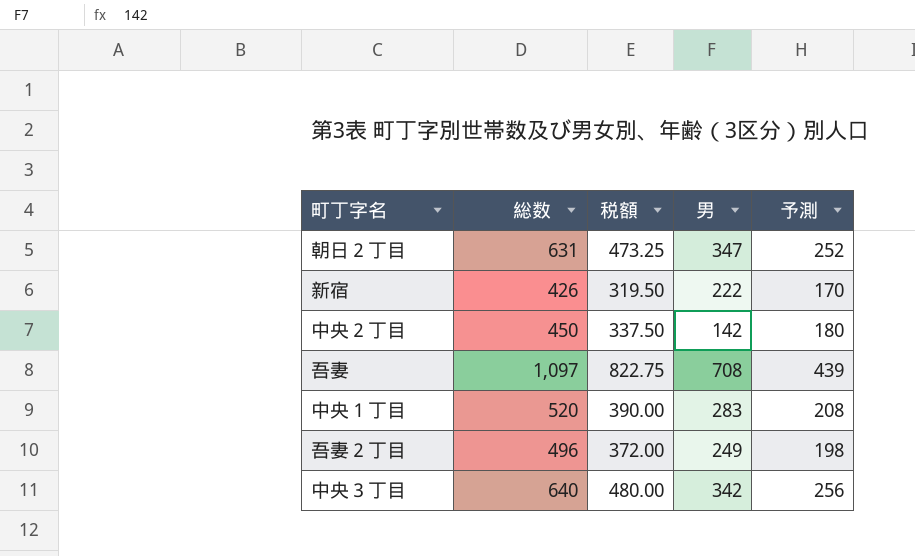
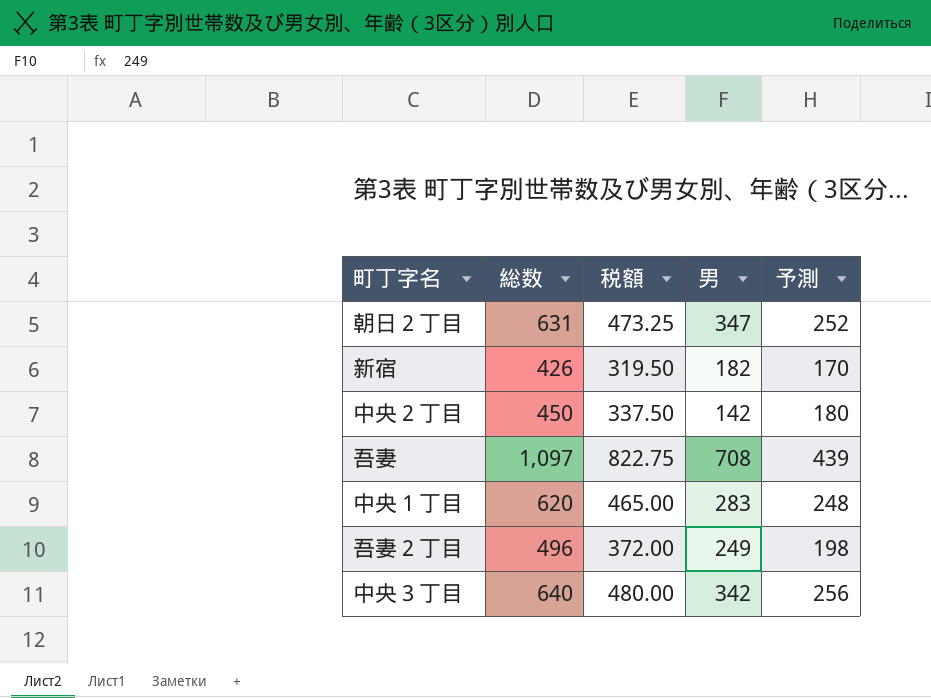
新宿 | 男: 222 -> 182
中央１丁目 | 総数: 520 -> 620
中央１丁目 | 税額: 390.00 -> 465.00
中央１丁目 | 予測: 208 -> 248

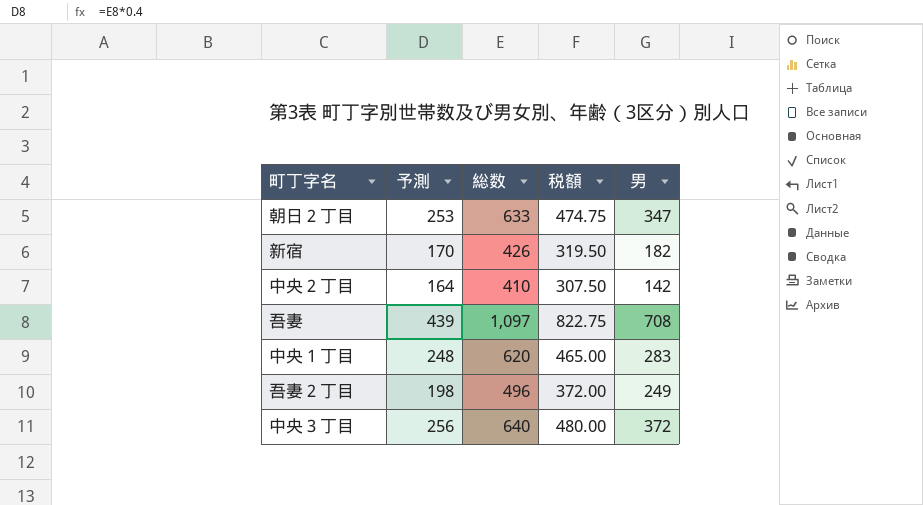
column 予測 | position: 5 -> 2
朝日２丁目 | 予測: 252 -> 253
朝日２丁目 | 総数: 631 -> 633
朝日２丁目 | 税額: 473.25 -> 474.75
中央２丁目 | 予測: 180 -> 164
中央２丁目 | 総数: 450 -> 410
中央２丁目 | 税額: 337.50 -> 307.50
中央３丁目 | 男: 342 -> 372

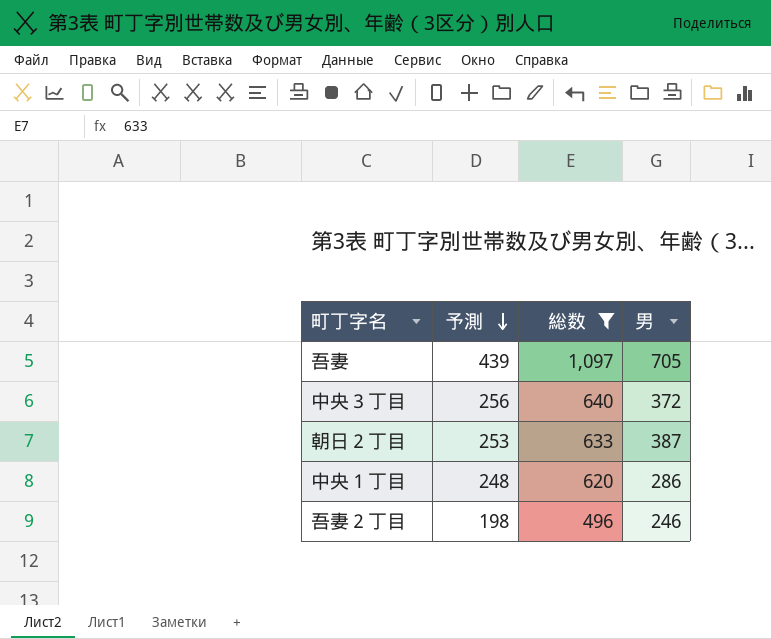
filter: none -> 総数 >= 496
row order: none -> 予測 descending
column 税額 | formula: [総数] * 0.75 -> none
吾妻 | 男: 708 -> 705
朝日２丁目 | 男: 347 -> 387
中央１丁目 | 男: 283 -> 286
吾妻２丁目 | 男: 249 -> 246

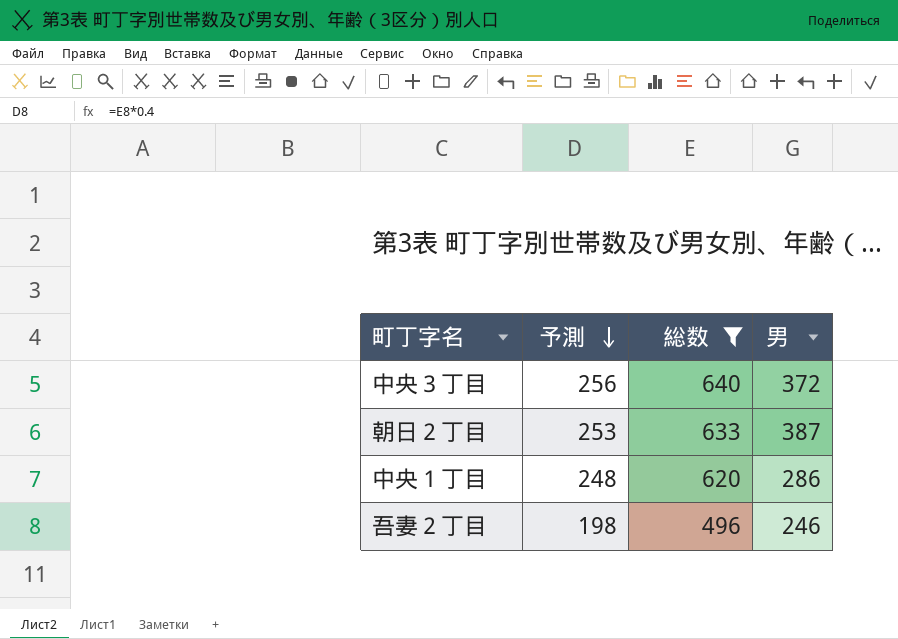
row 吾妻: 439 | 1,097 | 705 -> none

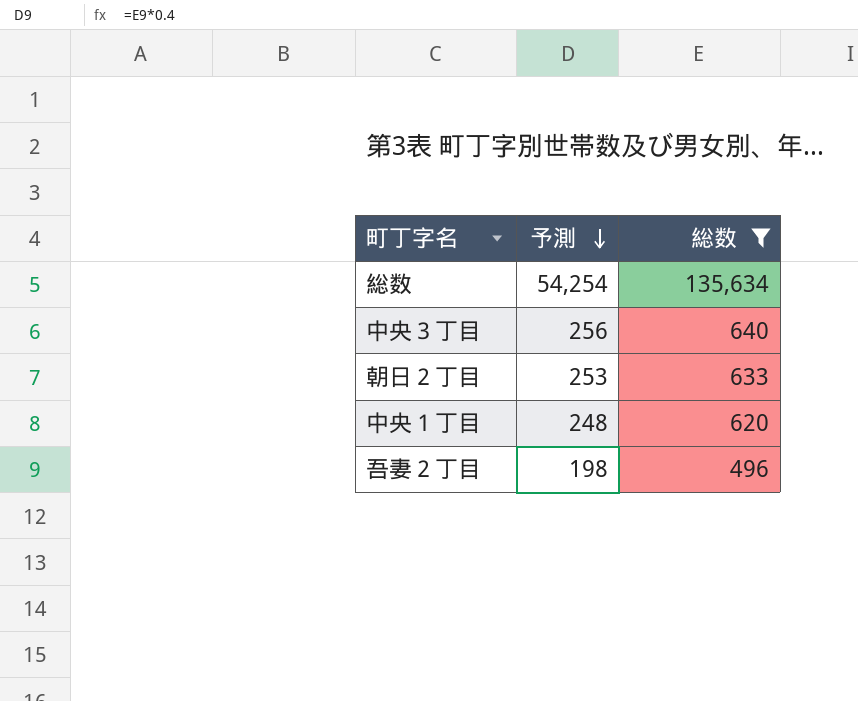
column 男 | position: 4 -> none
row 総数: none -> 54,254 | 135,634

